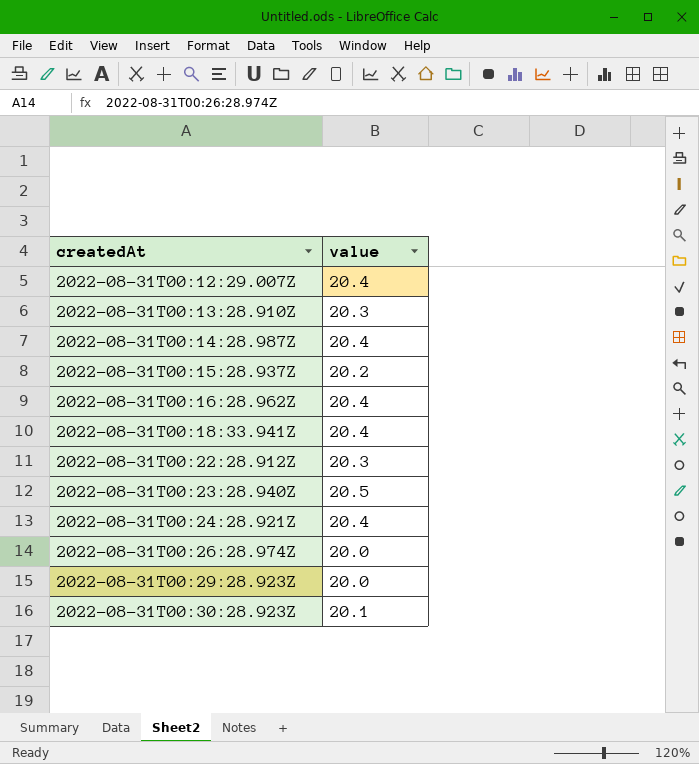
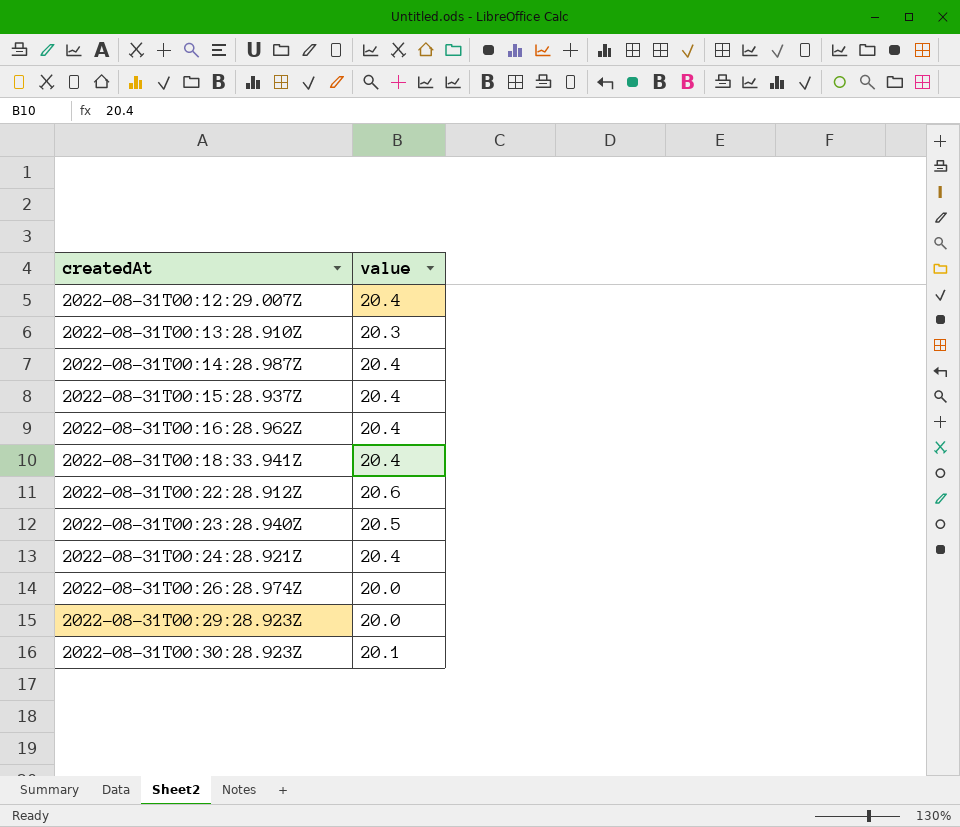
2022-08-31T00:15:28.937Z | value: 20.2 -> 20.4
2022-08-31T00:22:28.912Z | value: 20.3 -> 20.6

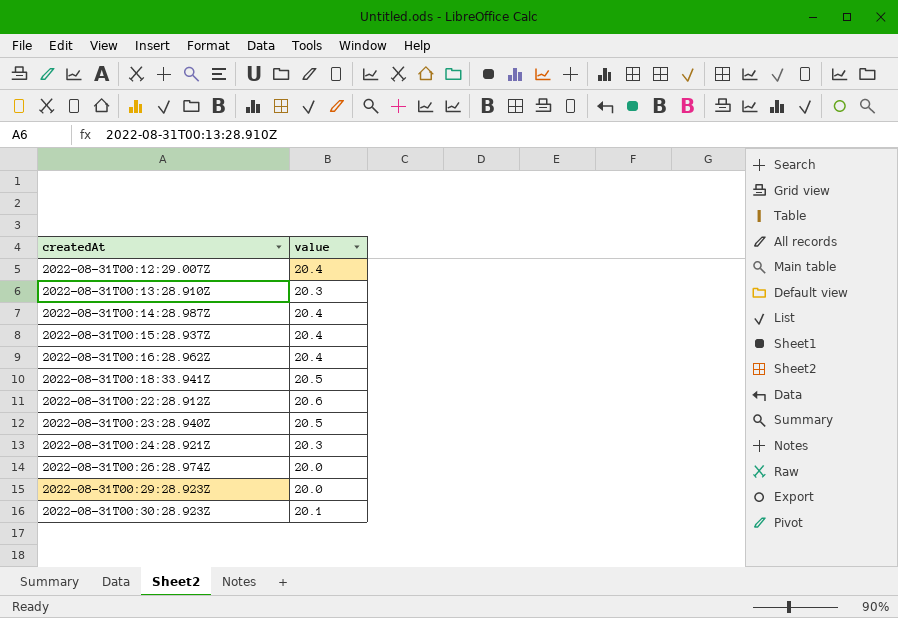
2022-08-31T00:18:33.941Z | value: 20.4 -> 20.5
2022-08-31T00:24:28.921Z | value: 20.4 -> 20.3

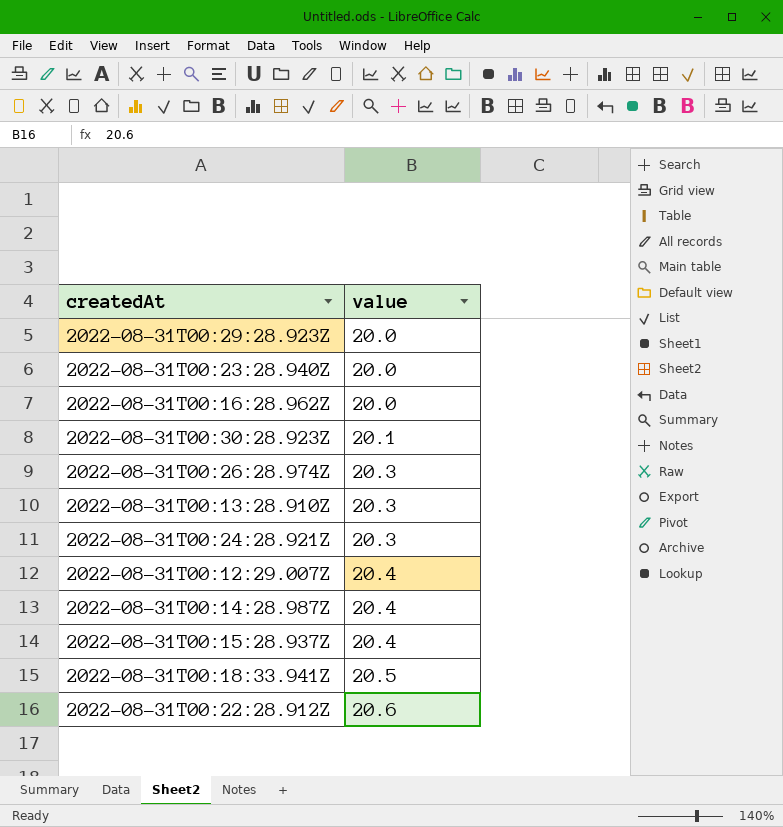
row order: createdAt ascending -> value ascending
2022-08-31T00:23:28.940Z | value: 20.5 -> 20.0
2022-08-31T00:16:28.962Z | value: 20.4 -> 20.0
2022-08-31T00:26:28.974Z | value: 20.0 -> 20.3

